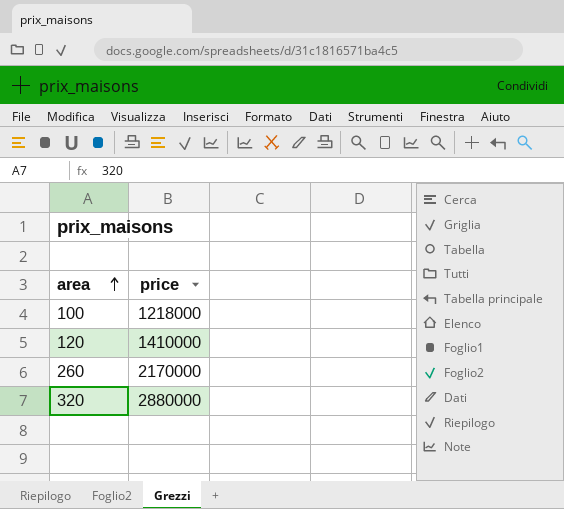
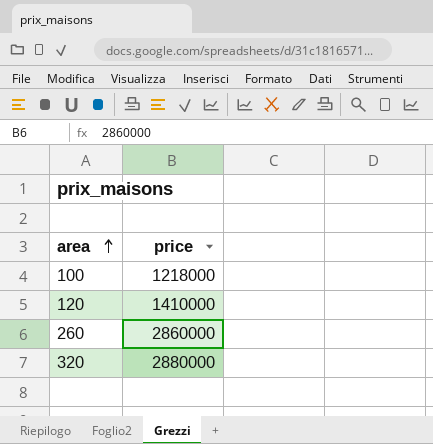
260 | price: 2170000 -> 2860000

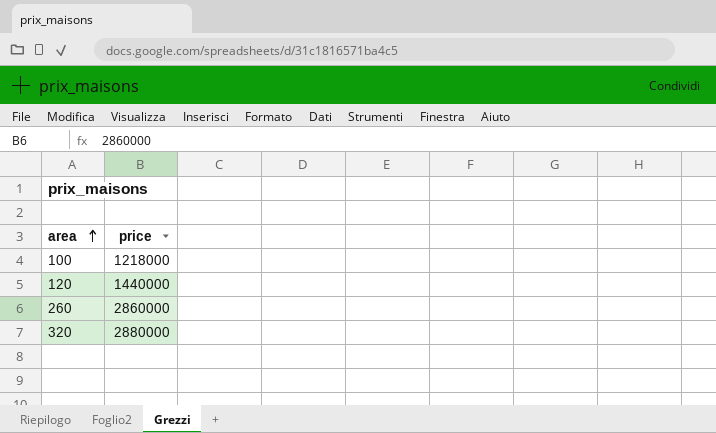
120 | price: 1410000 -> 1440000

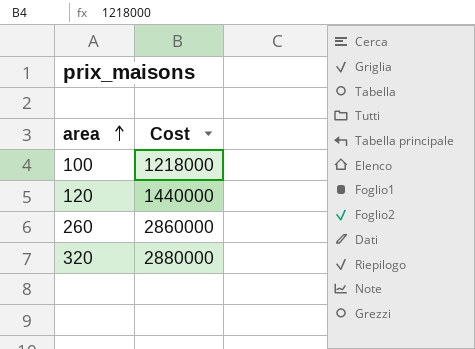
column name: price -> Cost

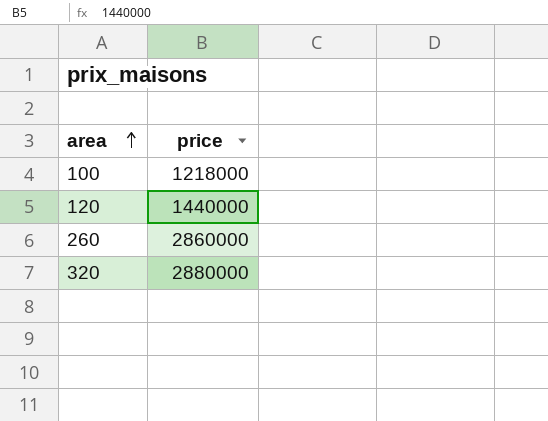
column name: Cost -> price

